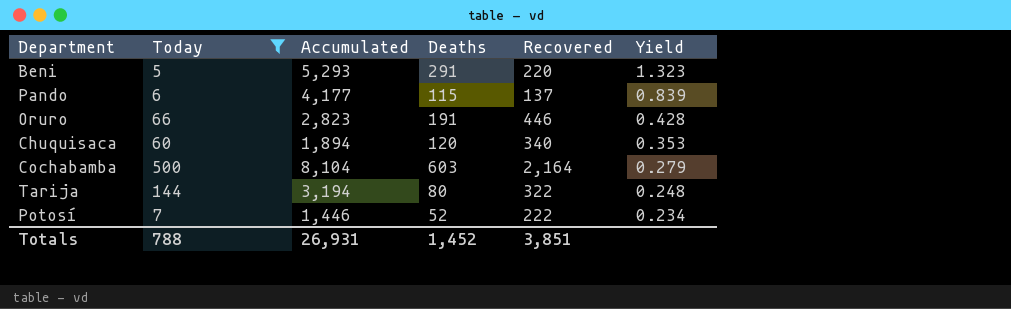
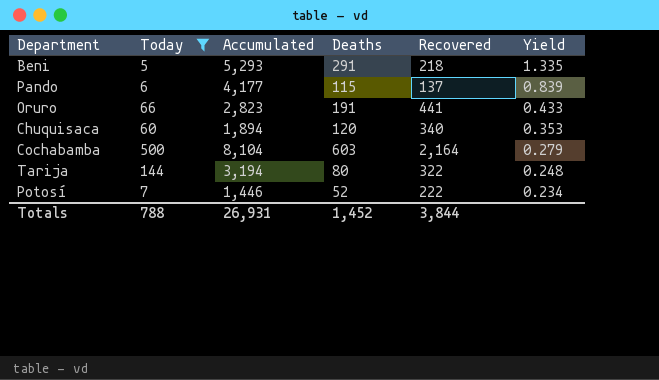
Beni | Recovered: 220 -> 218
Beni | Yield: 1.323 -> 1.335
Oruro | Recovered: 446 -> 441
Oruro | Yield: 0.428 -> 0.433
Totals | Recovered: 3,851 -> 3,844

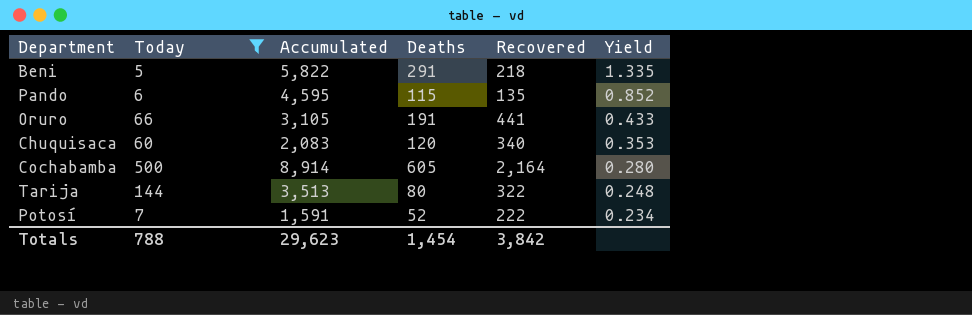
Beni | Accumulated: 5,293 -> 5,822
Pando | Accumulated: 4,177 -> 4,595
Pando | Recovered: 137 -> 135
Pando | Yield: 0.839 -> 0.852
Oruro | Accumulated: 2,823 -> 3,105
Chuquisaca | Accumulated: 1,894 -> 2,083
Cochabamba | Accumulated: 8,104 -> 8,914
Cochabamba | Deaths: 603 -> 605
Cochabamba | Yield: 0.279 -> 0.280
Tarija | Accumulated: 3,194 -> 3,513
Potosí | Accumulated: 1,446 -> 1,591
Totals | Accumulated: 26,931 -> 29,623
Totals | Deaths: 1,452 -> 1,454
Totals | Recovered: 3,844 -> 3,842

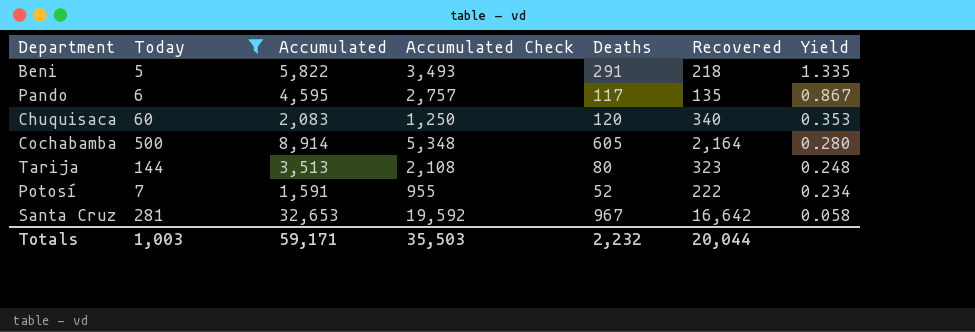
column Accumulated Check | formula: none -> [Accumulated] * 0.6
row Oruro: 66 | 3,105 | 191 | 441 | 0.433 -> none
Pando | Deaths: 115 -> 117
Pando | Yield: 0.852 -> 0.867
Tarija | Recovered: 322 -> 323
row Santa Cruz: none -> 281 | 32,653 | 19,592 | 967 | 16,642 | 0.058
Totals | Today: 788 -> 1,003
Totals | Accumulated: 29,623 -> 59,171
Totals | Deaths: 1,454 -> 2,232
Totals | Recovered: 3,842 -> 20,044

